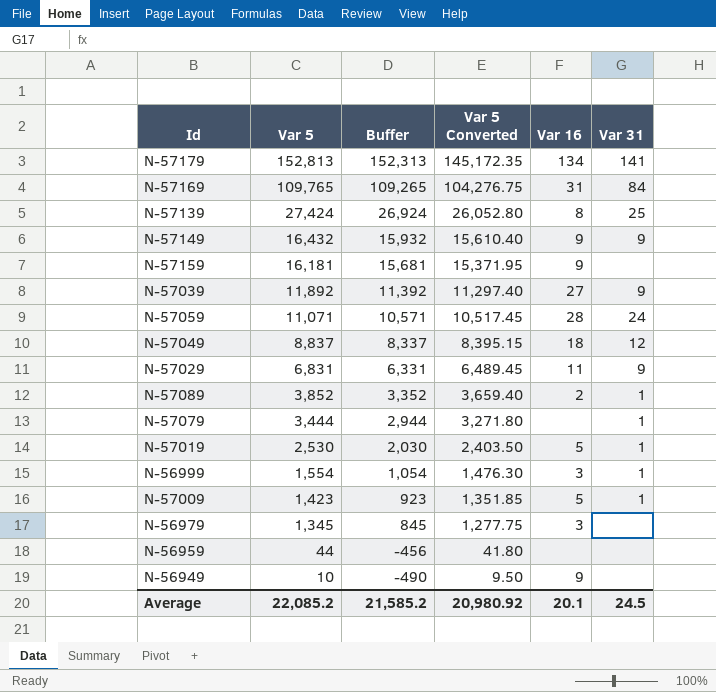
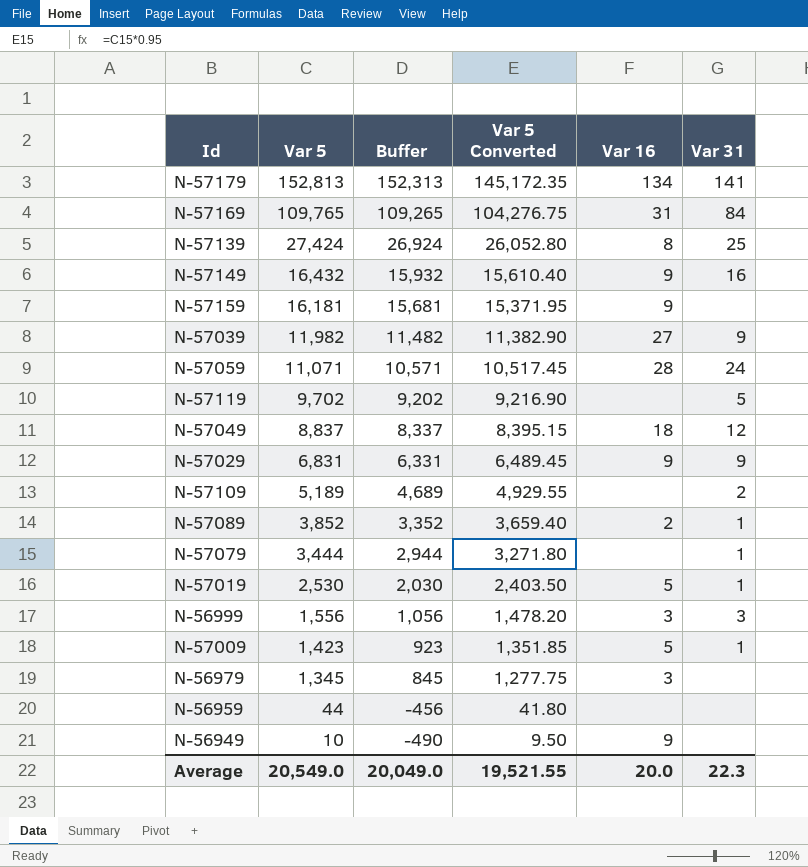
N-57149 | Var 31: 9 -> 16
N-57039 | Var 5: 11,892 -> 11,982
N-57039 | Buffer: 11,392 -> 11,482
N-57039 | Var 5 Converted: 11,297.40 -> 11,382.90
row N-57119: none -> 9,702 | 9,202 | 9,216.90 | none | 5
N-57029 | Var 16: 11 -> 9
row N-57109: none -> 5,189 | 4,689 | 4,929.55 | none | 2
N-56999 | Var 5: 1,554 -> 1,556
N-56999 | Buffer: 1,054 -> 1,056
N-56999 | Var 5 Converted: 1,476.30 -> 1,478.20
N-56999 | Var 31: 1 -> 3
Average | Var 5: 22,085.2 -> 20,549.0
Average | Buffer: 21,585.2 -> 20,049.0
Average | Var 5 Converted: 20,980.92 -> 19,521.55
Average | Var 16: 20.1 -> 20.0
Average | Var 31: 24.5 -> 22.3

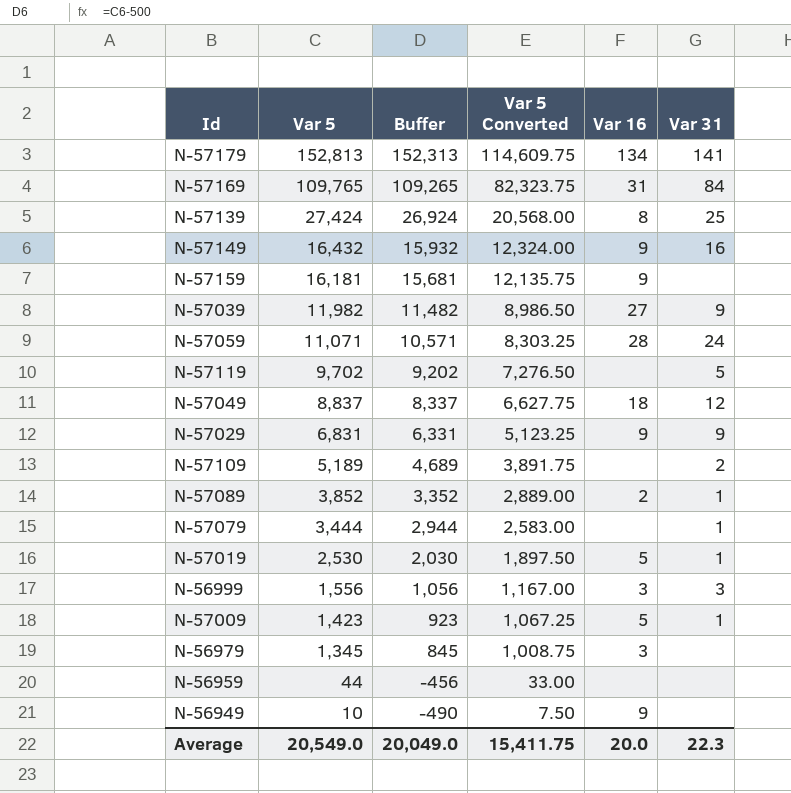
column Var 5 Converted | formula: [Var 5] * 0.95 -> [Var 5] * 0.75
Average | Var 5 Converted: 19,521.55 -> 15,411.75

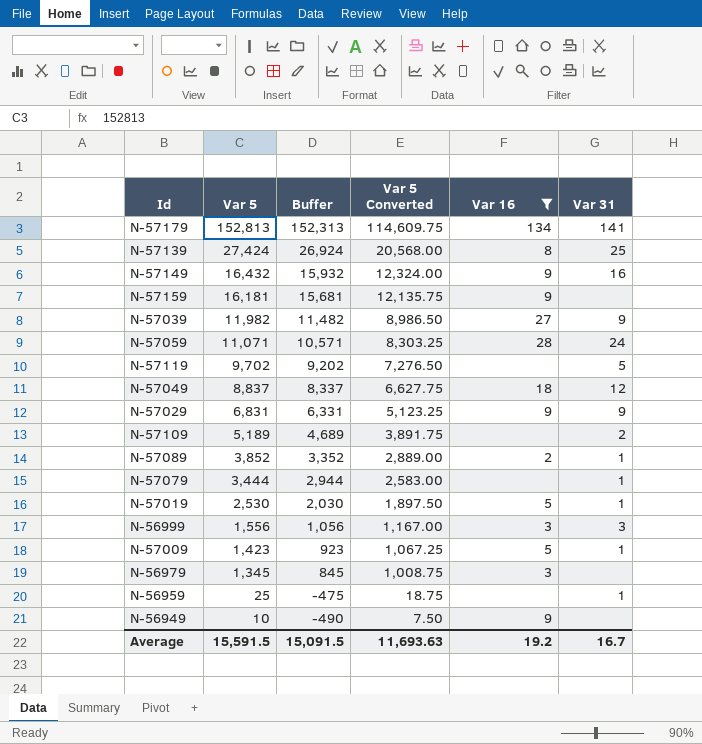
filter: none -> Var 16 != 31
N-56959 | Var 5: 44 -> 25
N-56959 | Buffer: -456 -> -475
N-56959 | Var 5 Converted: 33.00 -> 18.75
N-56959 | Var 31: none -> 1
Average | Var 5: 20,549.0 -> 15,591.5
Average | Buffer: 20,049.0 -> 15,091.5
Average | Var 5 Converted: 15,411.75 -> 11,693.63
Average | Var 16: 20.0 -> 19.2
Average | Var 31: 22.3 -> 16.7

